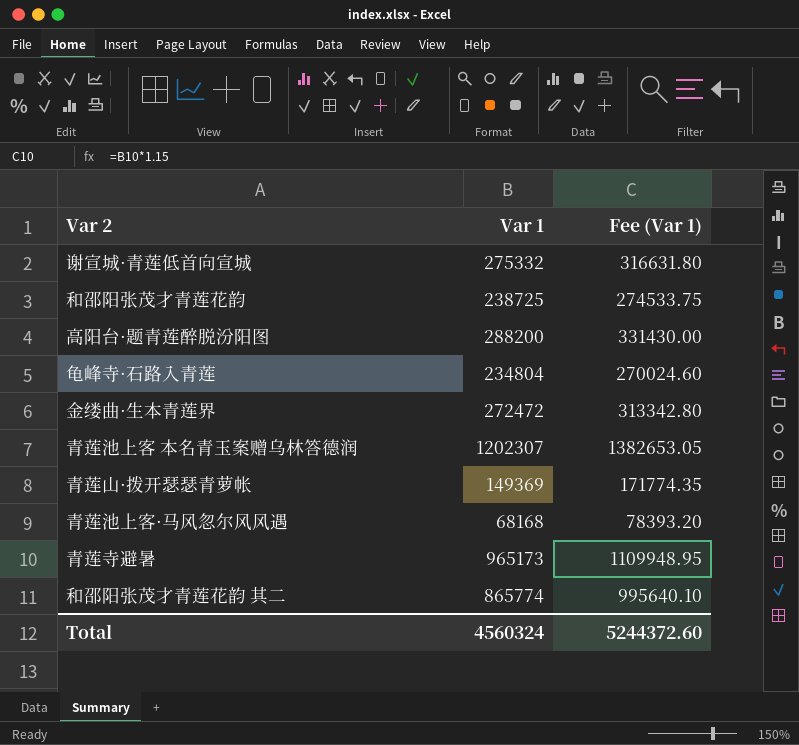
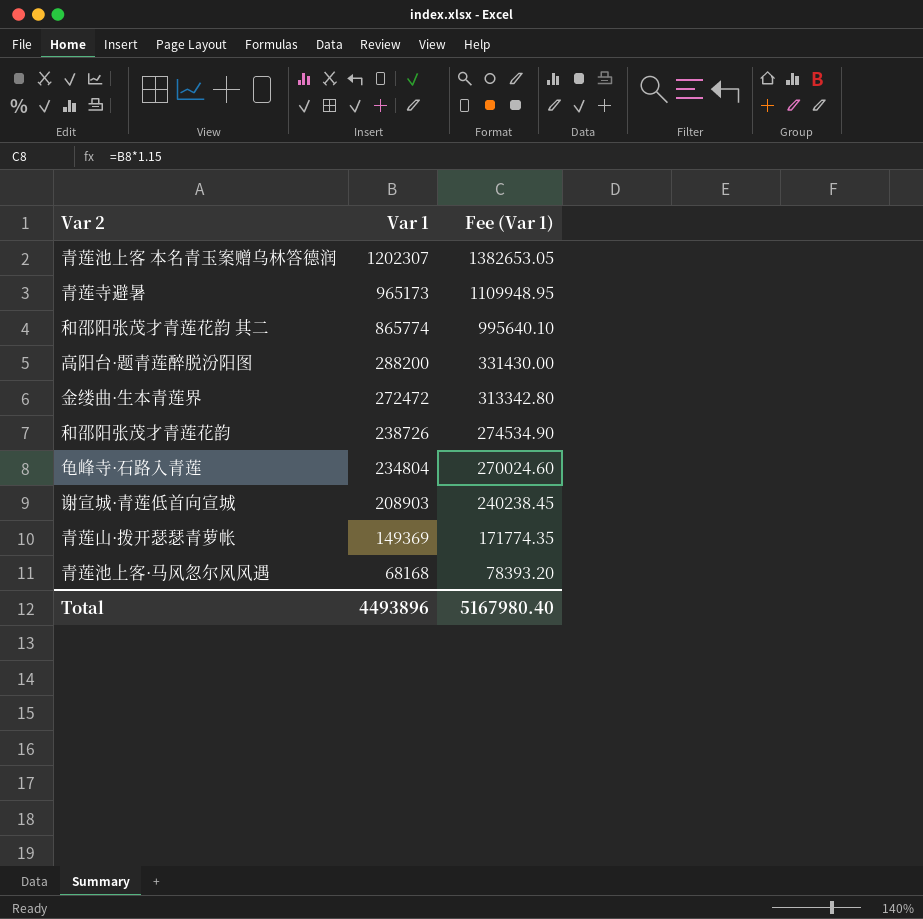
row order: none -> Var 1 descending
和邵阳张茂才青莲花韵 | Var 1: 238725 -> 238726
和邵阳张茂才青莲花韵 | Fee (Var 1): 274533.75 -> 274534.90
谢宣城·青莲低首向宣城 | Var 1: 275332 -> 208903
谢宣城·青莲低首向宣城 | Fee (Var 1): 316631.80 -> 240238.45
Total | Var 1: 4560324 -> 4493896
Total | Fee (Var 1): 5244372.60 -> 5167980.40

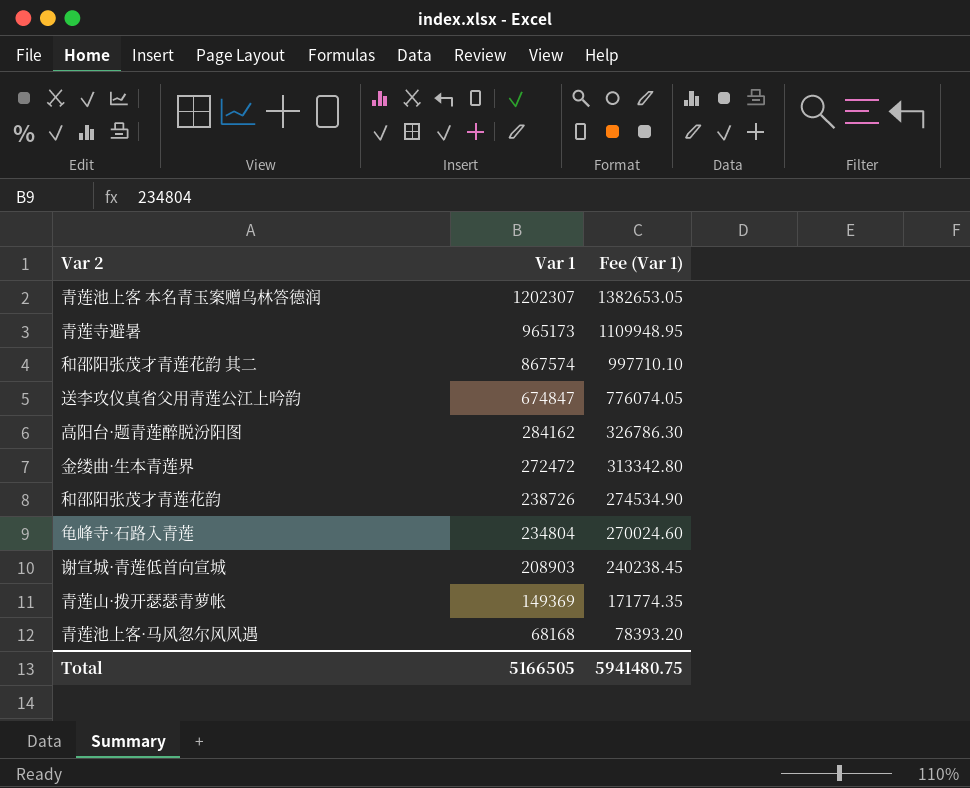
和邵阳张茂才青莲花韵 其二 | Var 1: 865774 -> 867574
和邵阳张茂才青莲花韵 其二 | Fee (Var 1): 995640.10 -> 997710.10
row 送李攻仪真省父用青莲公江上吟韵: none -> 674847 | 776074.05
高阳台·题青莲醉脱汾阳图 | Var 1: 288200 -> 284162
高阳台·题青莲醉脱汾阳图 | Fee (Var 1): 331430.00 -> 326786.30
Total | Var 1: 4493896 -> 5166505
Total | Fee (Var 1): 5167980.40 -> 5941480.75

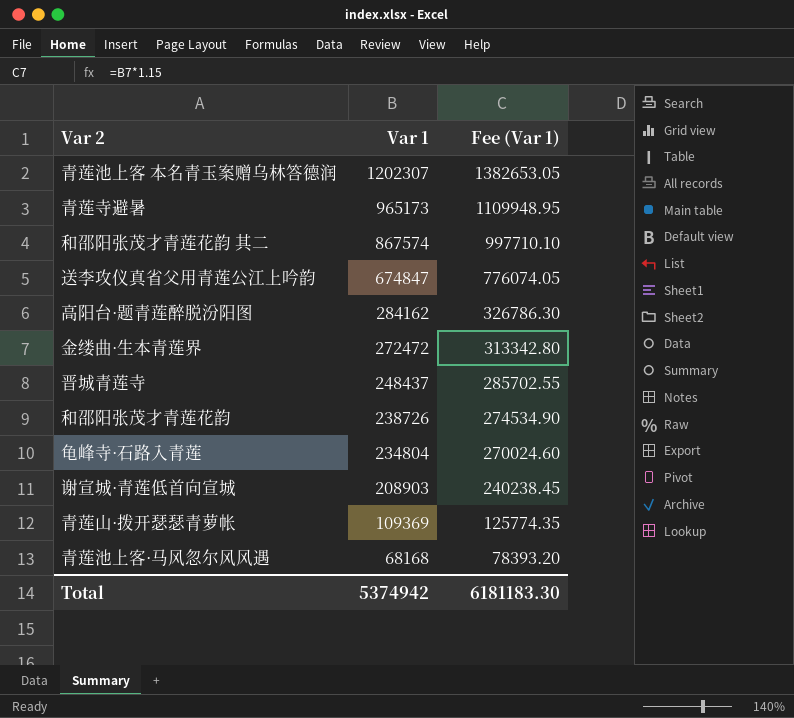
row 晋城青莲寺: none -> 248437 | 285702.55
青莲山·拨开瑟瑟青萝帐 | Var 1: 149369 -> 109369
青莲山·拨开瑟瑟青萝帐 | Fee (Var 1): 171774.35 -> 125774.35
Total | Var 1: 5166505 -> 5374942
Total | Fee (Var 1): 5941480.75 -> 6181183.30

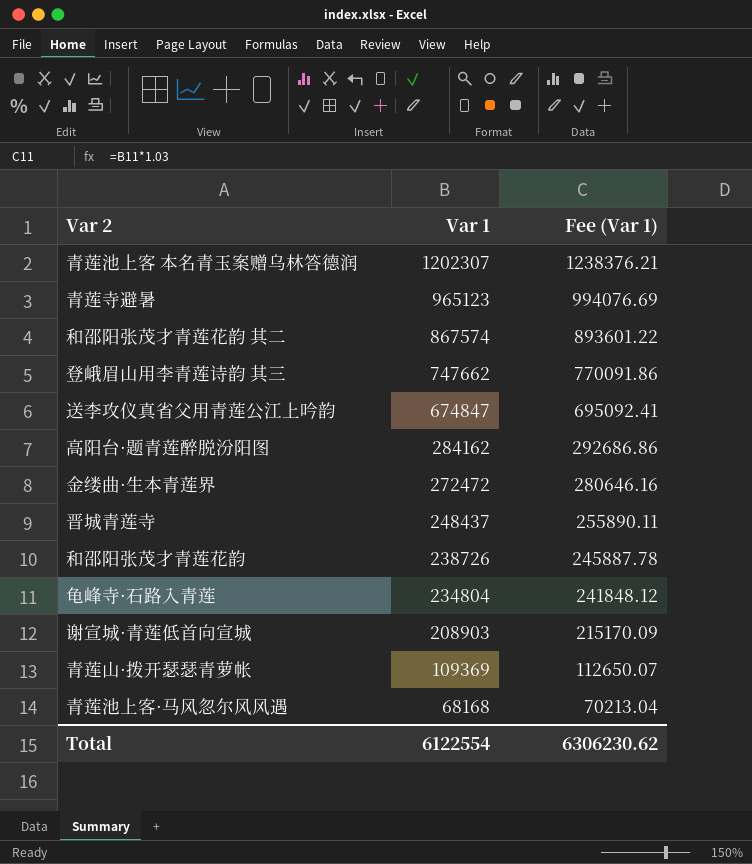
column Fee (Var 1) | formula: [Var 1] * 1.15 -> [Var 1] * 1.03
青莲寺避暑 | Var 1: 965173 -> 965123
row 登峨眉山用李青莲诗韵 其三: none -> 747662 | 770091.86
Total | Var 1: 5374942 -> 6122554
Total | Fee (Var 1): 6181183.30 -> 6306230.62

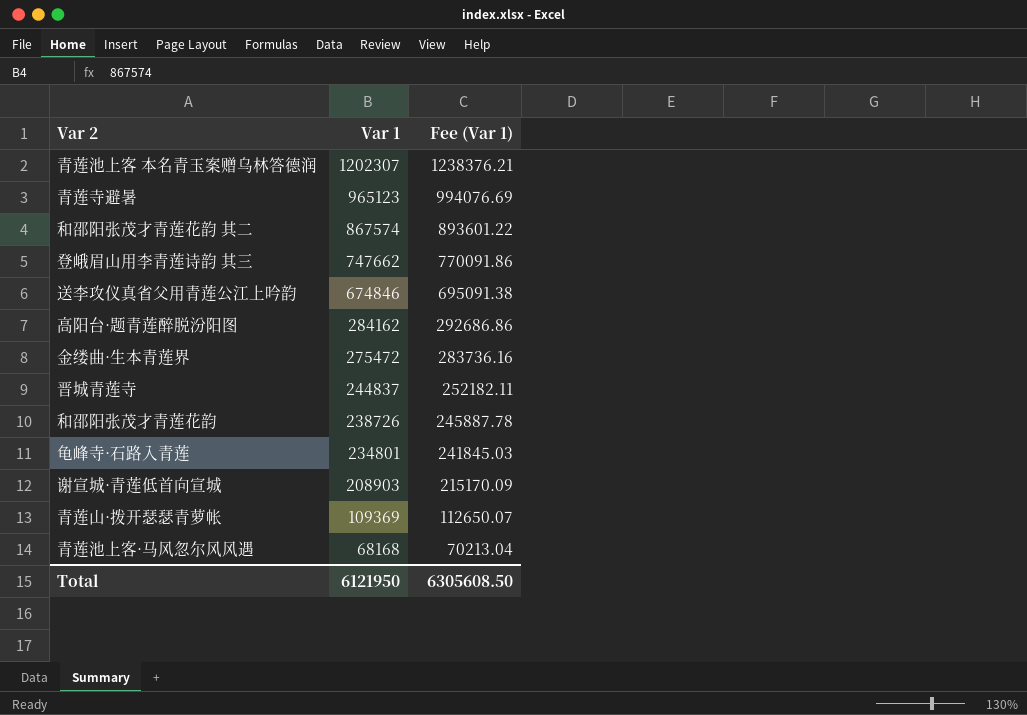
送李攻仪真省父用青莲公江上吟韵 | Var 1: 674847 -> 674846
送李攻仪真省父用青莲公江上吟韵 | Fee (Var 1): 695092.41 -> 695091.38
金缕曲·生本青莲界 | Var 1: 272472 -> 275472
金缕曲·生本青莲界 | Fee (Var 1): 280646.16 -> 283736.16
晋城青莲寺 | Var 1: 248437 -> 244837
晋城青莲寺 | Fee (Var 1): 255890.11 -> 252182.11
龟峰寺·石路入青莲 | Var 1: 234804 -> 234801
龟峰寺·石路入青莲 | Fee (Var 1): 241848.12 -> 241845.03
Total | Var 1: 6122554 -> 6121950
Total | Fee (Var 1): 6306230.62 -> 6305608.50

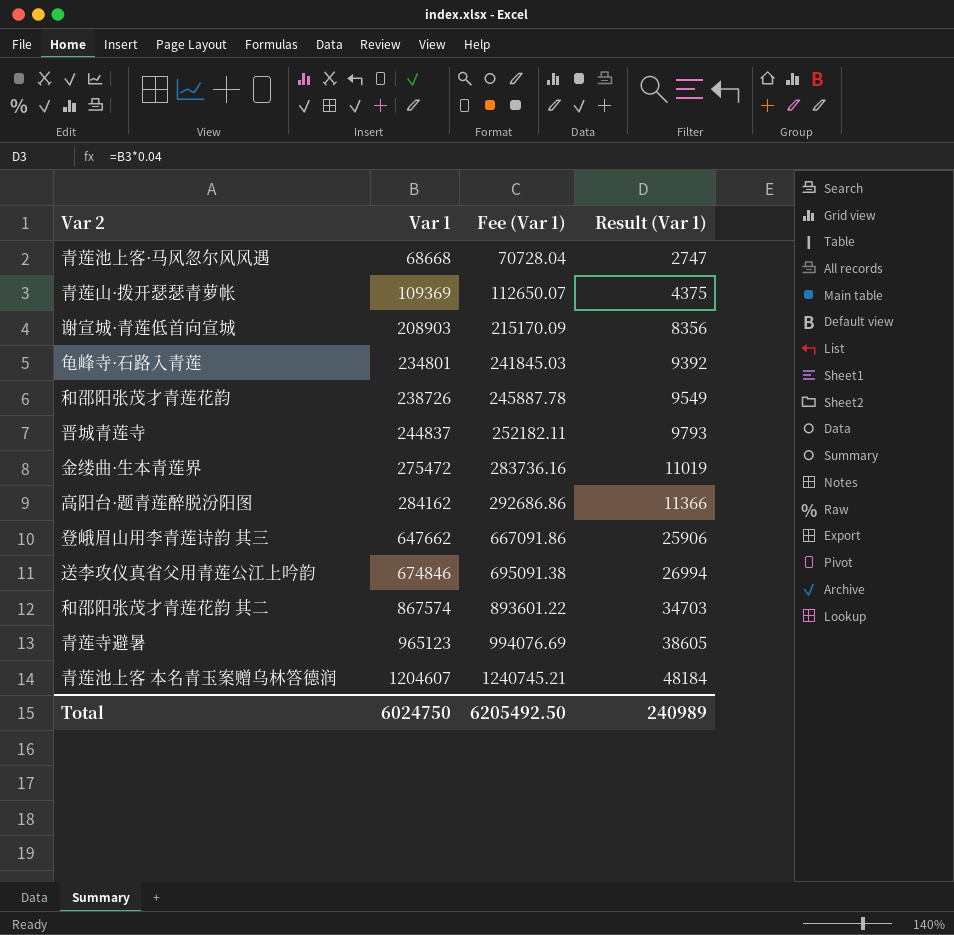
row order: Var 1 descending -> Var 1 ascending
column Result (Var 1) | formula: none -> [Var 1] * 0.04
青莲池上客·马风忽尔风风遇 | Var 1: 68168 -> 68668
青莲池上客·马风忽尔风风遇 | Fee (Var 1): 70213.04 -> 70728.04
登峨眉山用李青莲诗韵 其三 | Var 1: 747662 -> 647662
登峨眉山用李青莲诗韵 其三 | Fee (Var 1): 770091.86 -> 667091.86
青莲池上客 本名青玉案赠乌林答德润 | Var 1: 1202307 -> 1204607
青莲池上客 本名青玉案赠乌林答德润 | Fee (Var 1): 1238376.21 -> 1240745.21
Total | Var 1: 6121950 -> 6024750
Total | Fee (Var 1): 6305608.50 -> 6205492.50

